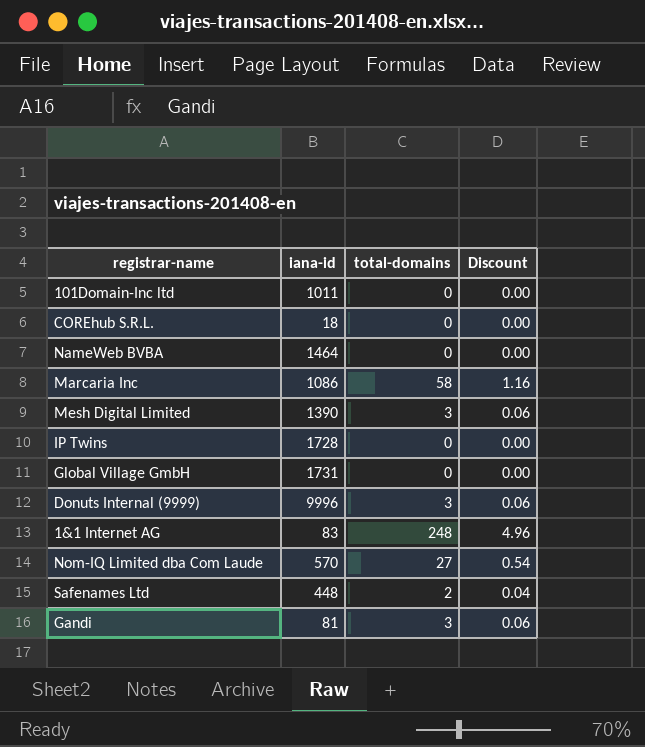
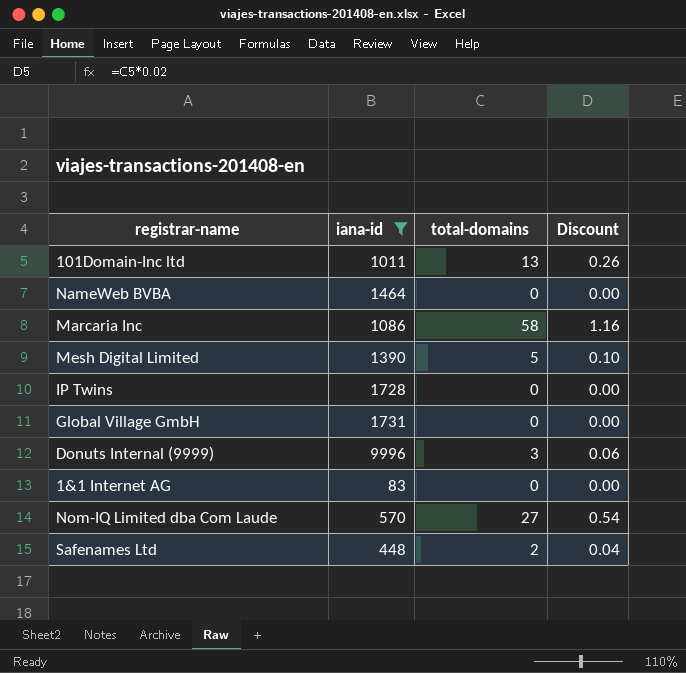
filter: none -> iana-id >= 83
101Domain-Inc ltd | total-domains: 0 -> 13
101Domain-Inc ltd | Discount: 0.00 -> 0.26
Mesh Digital Limited | total-domains: 3 -> 5
Mesh Digital Limited | Discount: 0.06 -> 0.10
1&1 Internet AG | total-domains: 248 -> 0
1&1 Internet AG | Discount: 4.96 -> 0.00

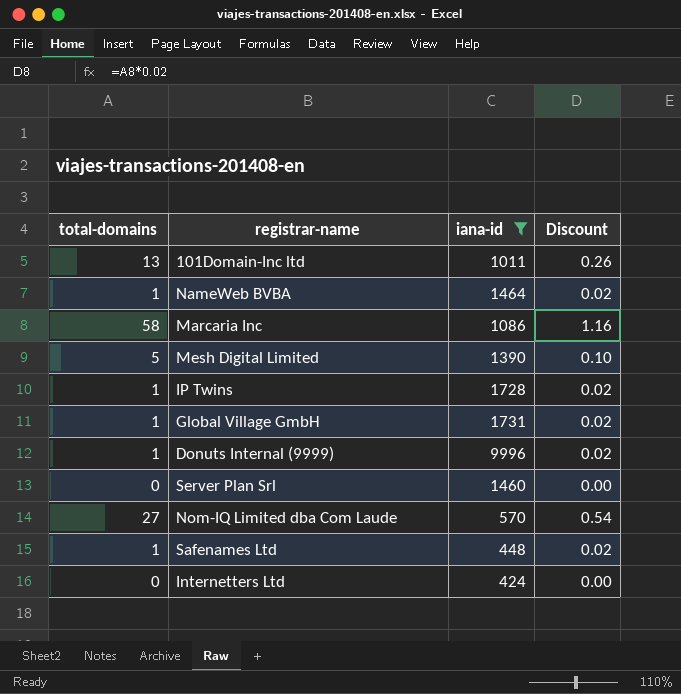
column total-domains | position: 3 -> 1
row 1&1 Internet AG: 83 | 0 | 0.00 -> none
NameWeb BVBA | total-domains: 0 -> 1
NameWeb BVBA | Discount: 0.00 -> 0.02
IP Twins | total-domains: 0 -> 1
IP Twins | Discount: 0.00 -> 0.02
Global Village GmbH | total-domains: 0 -> 1
Global Village GmbH | Discount: 0.00 -> 0.02
Donuts Internal (9999) | total-domains: 3 -> 1
Donuts Internal (9999) | Discount: 0.06 -> 0.02
row Server Plan Srl: none -> 0 | 1460 | 0.00
Safenames Ltd | total-domains: 2 -> 1
Safenames Ltd | Discount: 0.04 -> 0.02
row Internetters Ltd: none -> 0 | 424 | 0.00

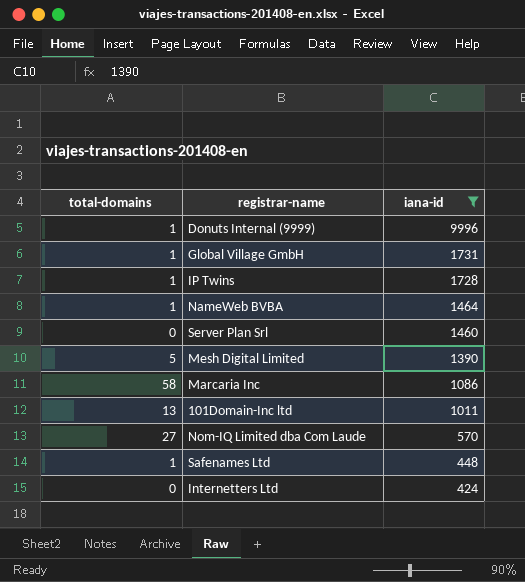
row order: none -> iana-id descending
column Discount | formula: [total-domains] * 0.02 -> none

